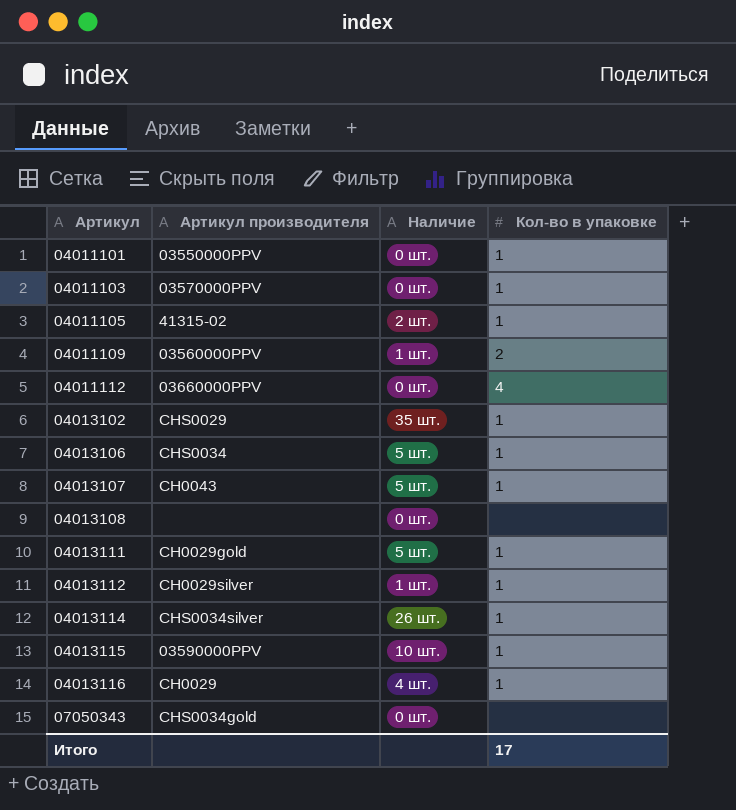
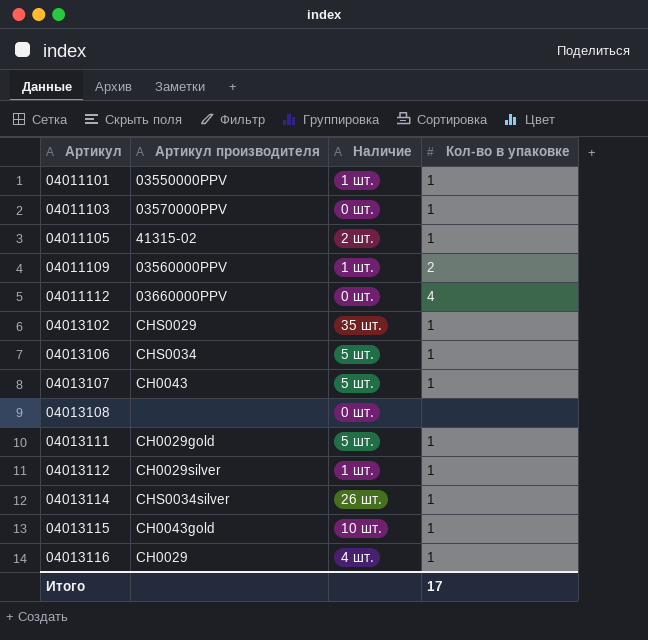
row 07050343: CHS0034gold | 0 шт. | none -> none
04011101 | Наличие: 0 шт. -> 1 шт.
04013115 | Артикул производителя: 03590000PPV -> CH0043gold

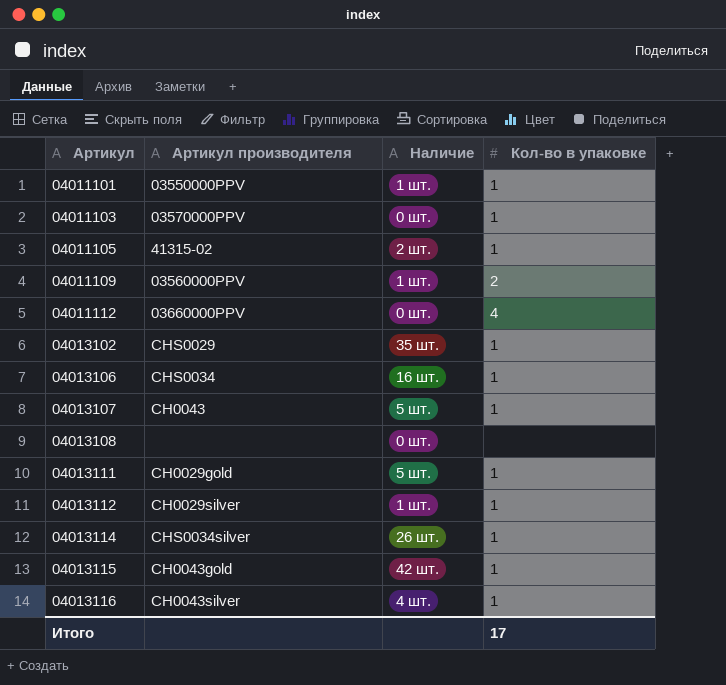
04013106 | Наличие: 5 шт. -> 16 шт.
04013115 | Наличие: 10 шт. -> 42 шт.
04013116 | Артикул производителя: CH0029 -> CH0043silver

